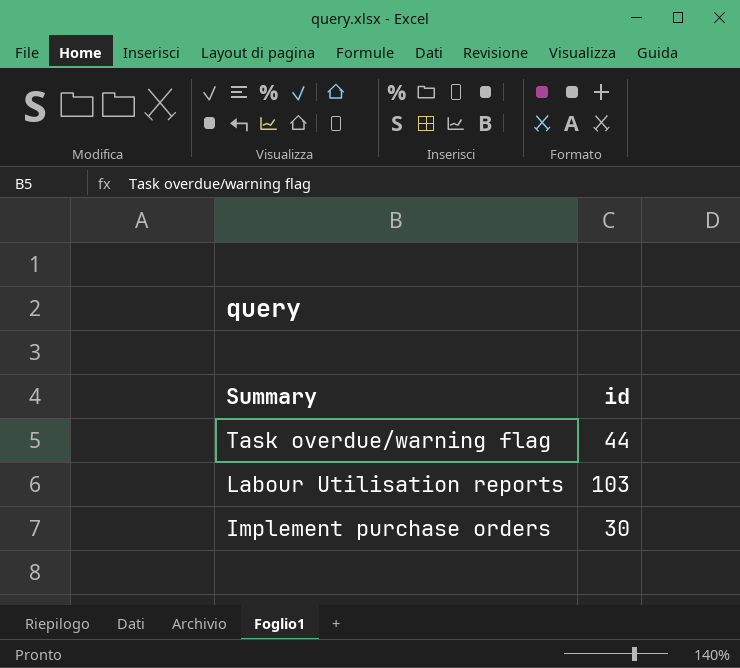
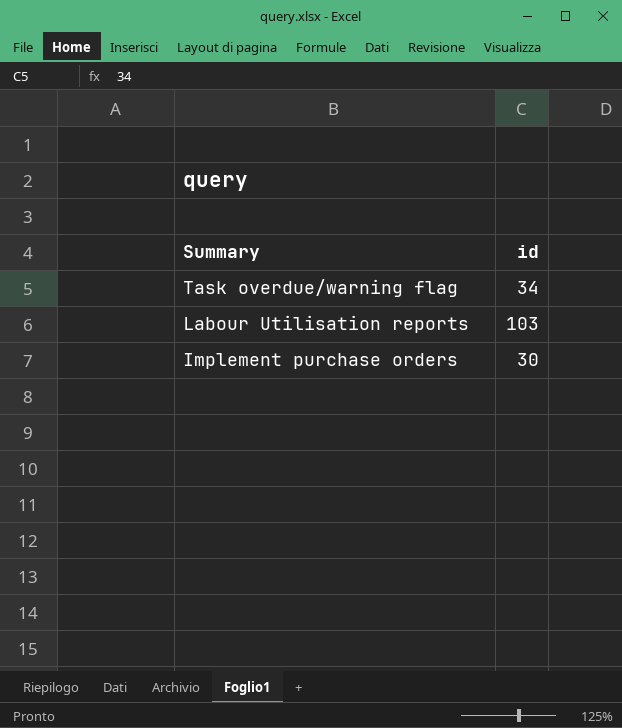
Task overdue/warning flag | id: 44 -> 34

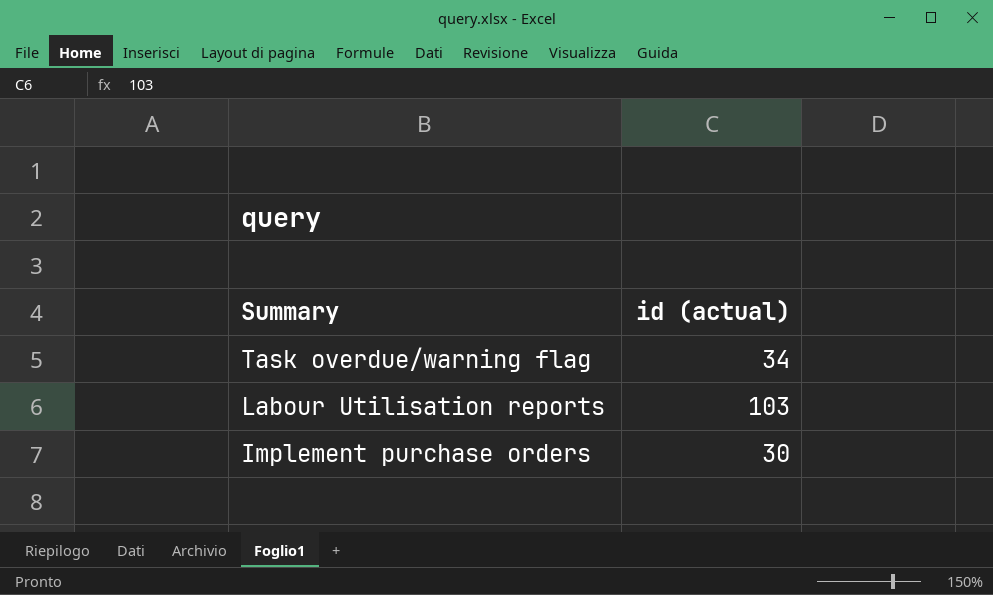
column name: id -> id (actual)

